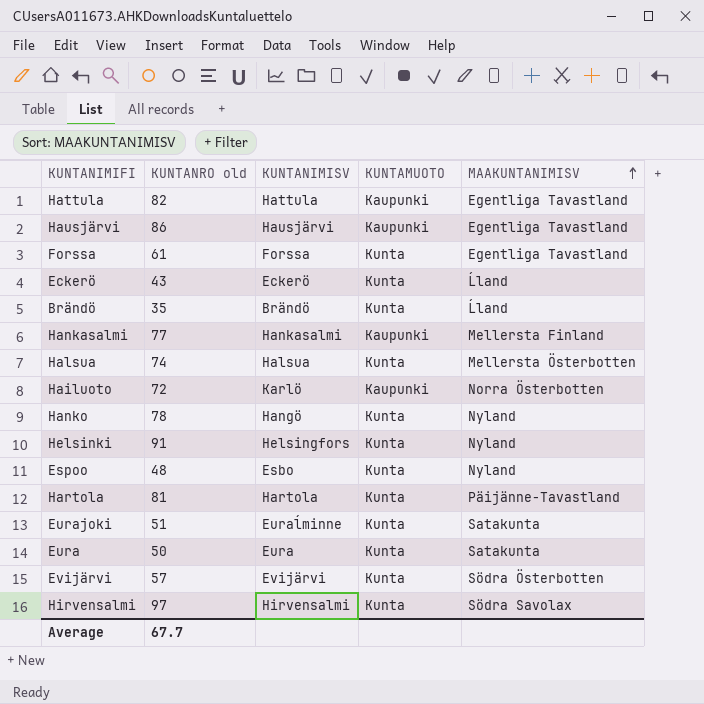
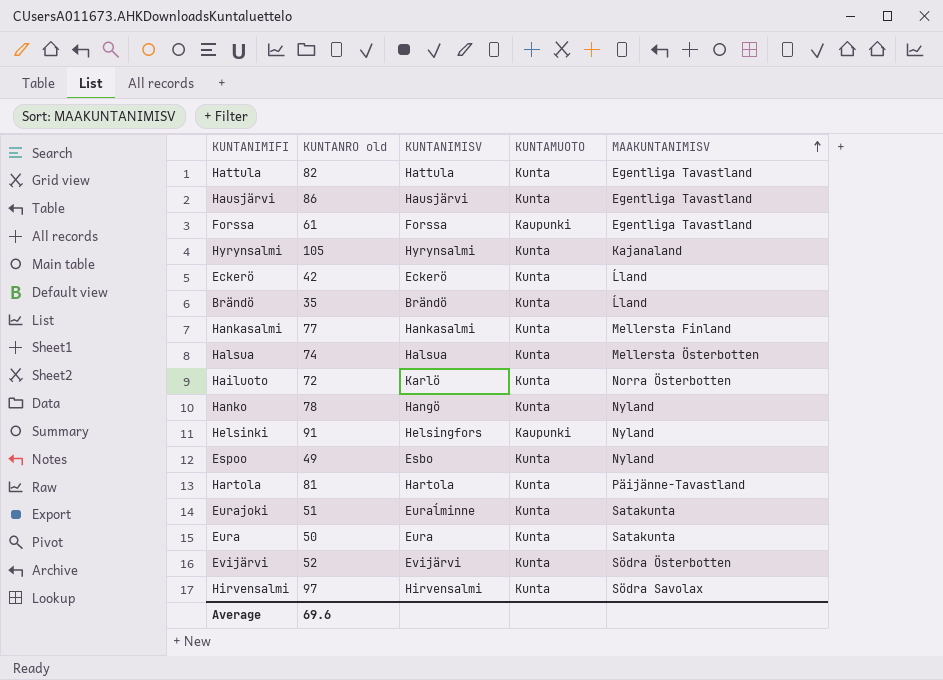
Hattula | KUNTAMUOTO: Kaupunki -> Kunta
Hausjärvi | KUNTAMUOTO: Kaupunki -> Kunta
Forssa | KUNTAMUOTO: Kunta -> Kaupunki
row Hyrynsalmi: none -> 105 | Hyrynsalmi | Kunta | Kajanaland
Eckerö | KUNTANRO old: 43 -> 42
Hankasalmi | KUNTAMUOTO: Kaupunki -> Kunta
Hailuoto | KUNTAMUOTO: Kaupunki -> Kunta
Helsinki | KUNTAMUOTO: Kunta -> Kaupunki
Espoo | KUNTANRO old: 48 -> 49
Evijärvi | KUNTANRO old: 57 -> 52
Average | KUNTANRO old: 67.7 -> 69.6

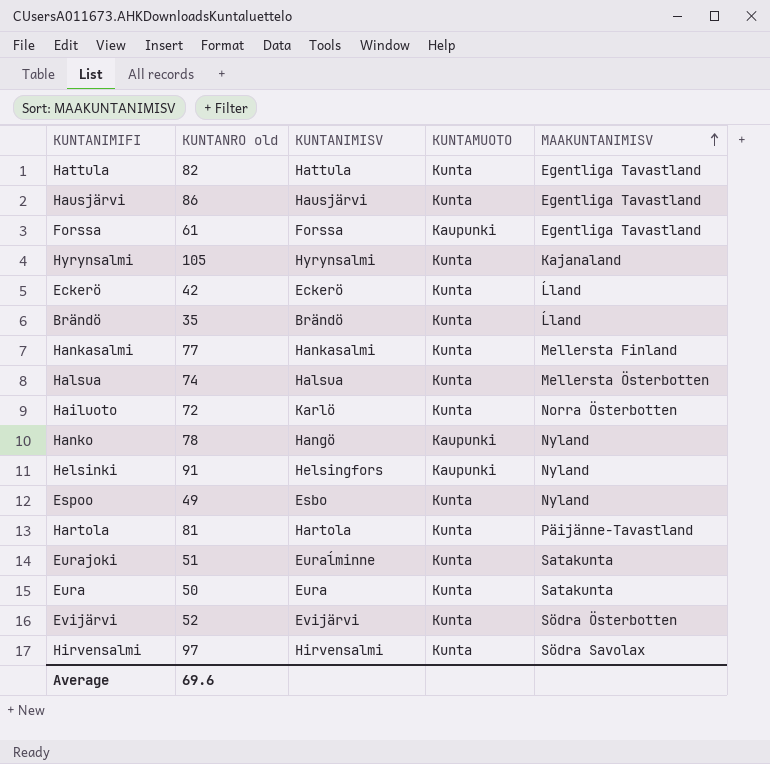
Hanko | KUNTAMUOTO: Kunta -> Kaupunki

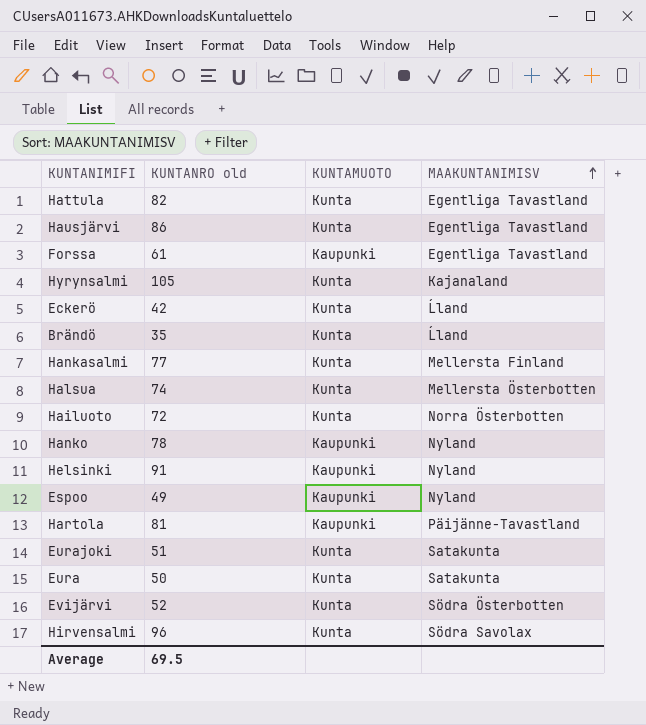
column KUNTANIMISV | position: 3 -> none
Espoo | KUNTAMUOTO: Kunta -> Kaupunki
Hartola | KUNTAMUOTO: Kunta -> Kaupunki
Hirvensalmi | KUNTANRO old: 97 -> 96
Average | KUNTANRO old: 69.6 -> 69.5

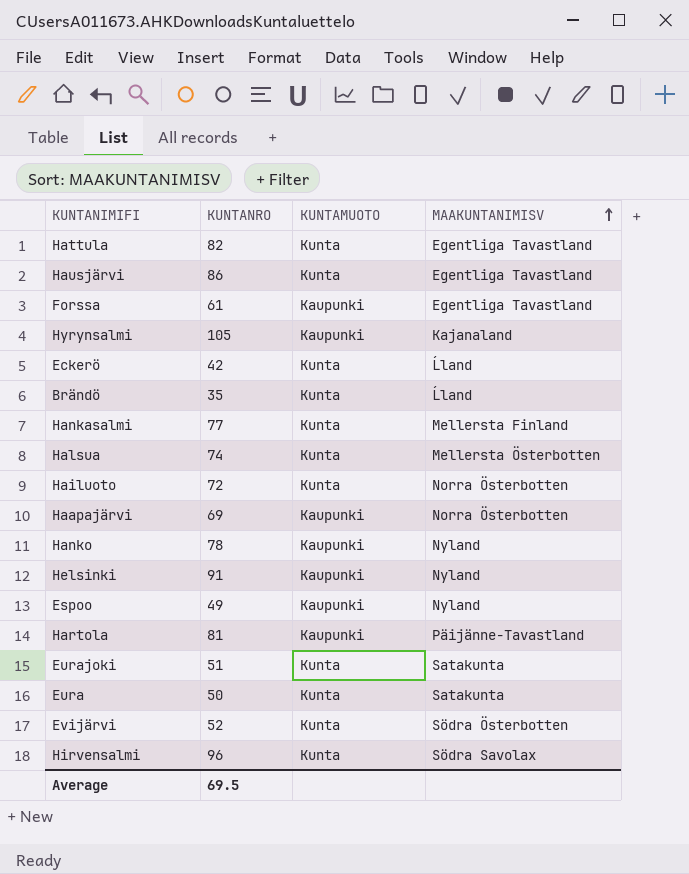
column name: KUNTANRO old -> KUNTANRO
Hyrynsalmi | KUNTAMUOTO: Kunta -> Kaupunki
row Haapajärvi: none -> 69 | Kaupunki | Norra Österbotten

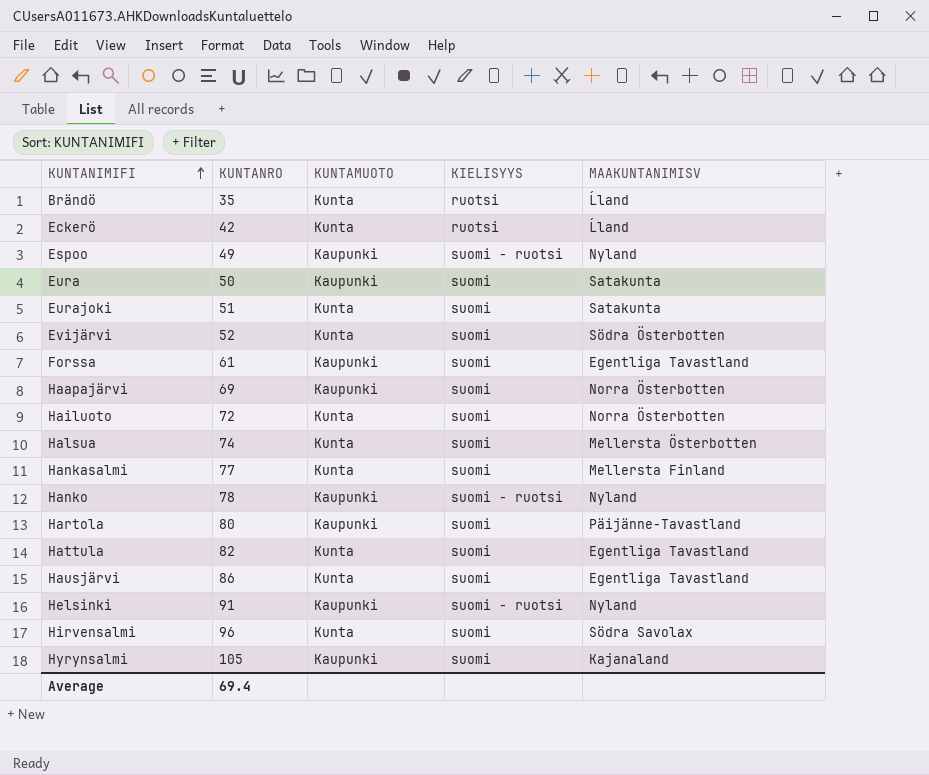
row order: MAAKUNTANIMISV ascending -> KUNTANIMIFI ascending
column KIELISYYS | position: none -> 4
Eura | KUNTAMUOTO: Kunta -> Kaupunki
Hartola | KUNTANRO: 81 -> 80
Average | KUNTANRO: 69.5 -> 69.4

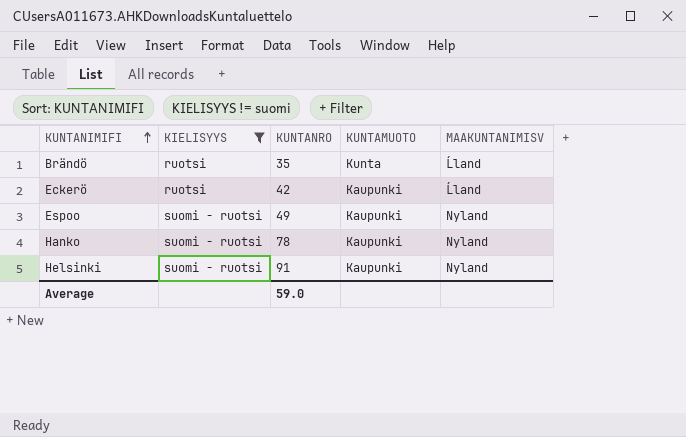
filter: none -> KIELISYYS != suomi
column KIELISYYS | position: 4 -> 2
Eckerö | KUNTAMUOTO: Kunta -> Kaupunki
Average | KUNTANRO: 69.4 -> 59.0

